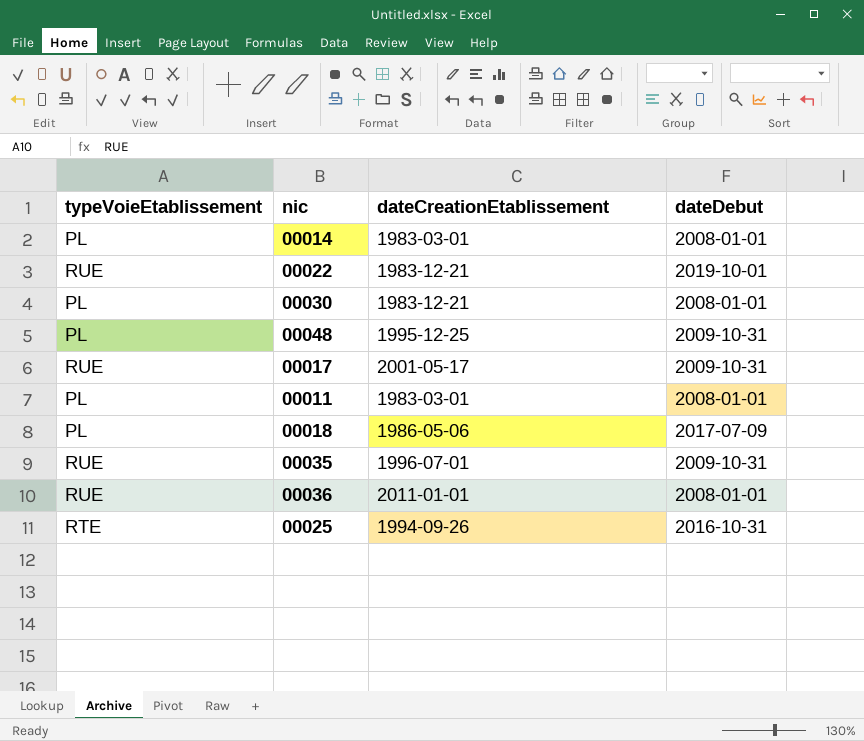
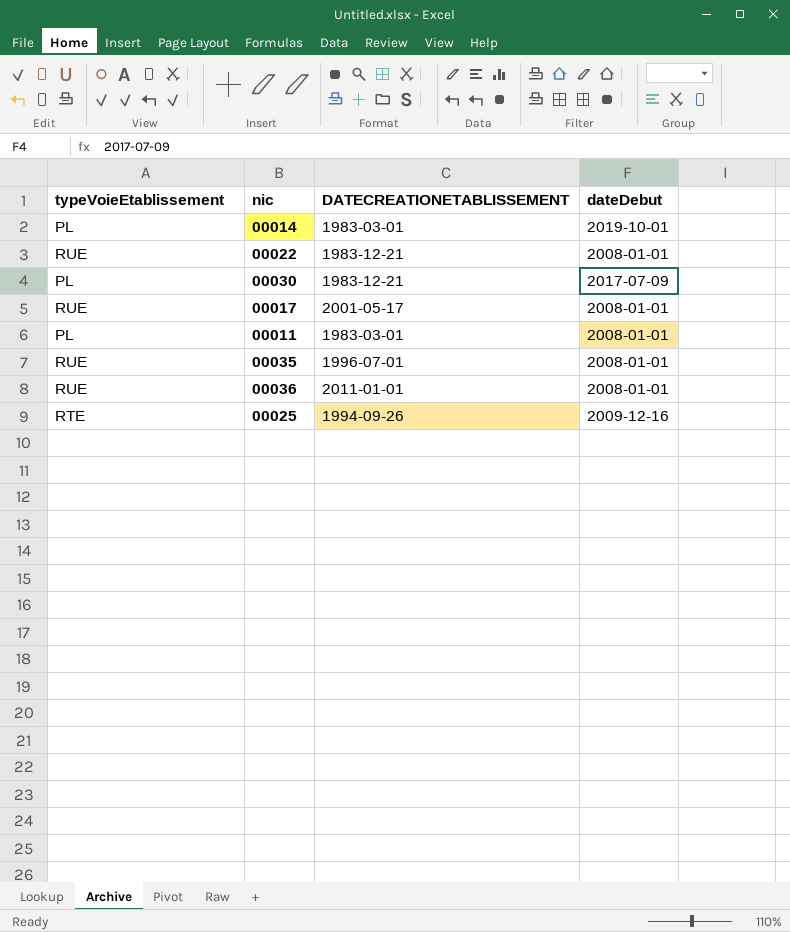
column name: dateCreationEtablissement -> DATECREATIONETABLISSEMENT
row 00048: PL | 1995-12-25 | 2009-10-31 -> none
row 00018: PL | 1986-05-06 | 2017-07-09 -> none
00014 | dateDebut: 2008-01-01 -> 2019-10-01
00022 | dateDebut: 2019-10-01 -> 2008-01-01
00030 | dateDebut: 2008-01-01 -> 2017-07-09
00017 | dateDebut: 2009-10-31 -> 2008-01-01
00035 | dateDebut: 2009-10-31 -> 2008-01-01
00025 | dateDebut: 2016-10-31 -> 2009-12-16

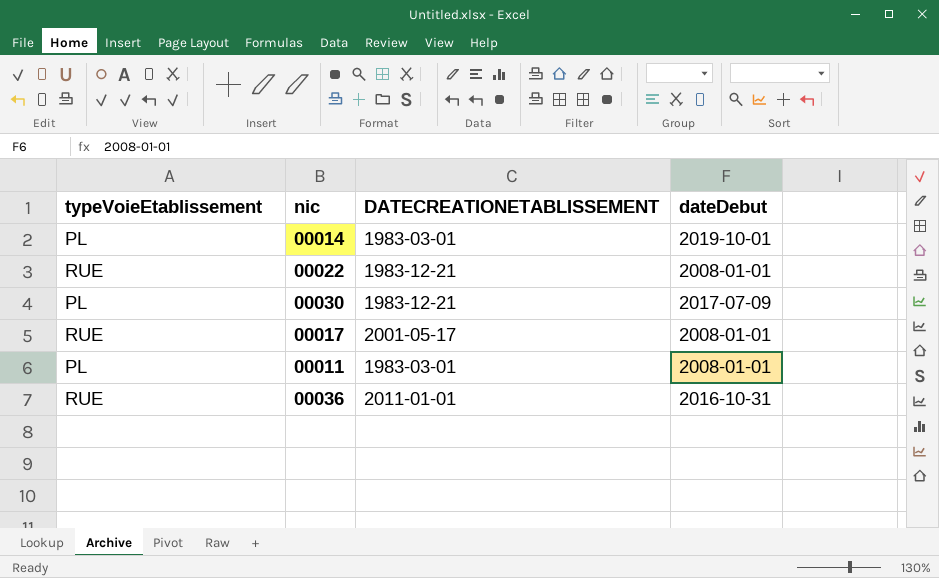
row 00035: RUE | 1996-07-01 | 2008-01-01 -> none
row 00025: RTE | 1994-09-26 | 2009-12-16 -> none
00036 | dateDebut: 2008-01-01 -> 2016-10-31

